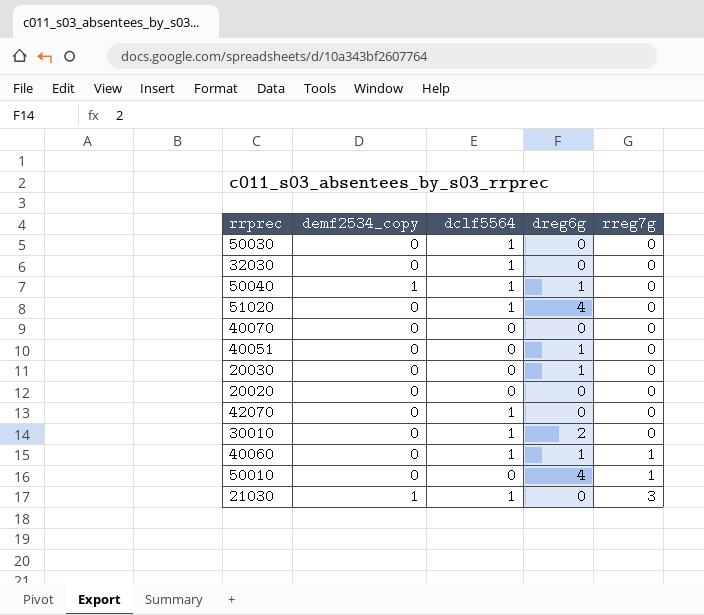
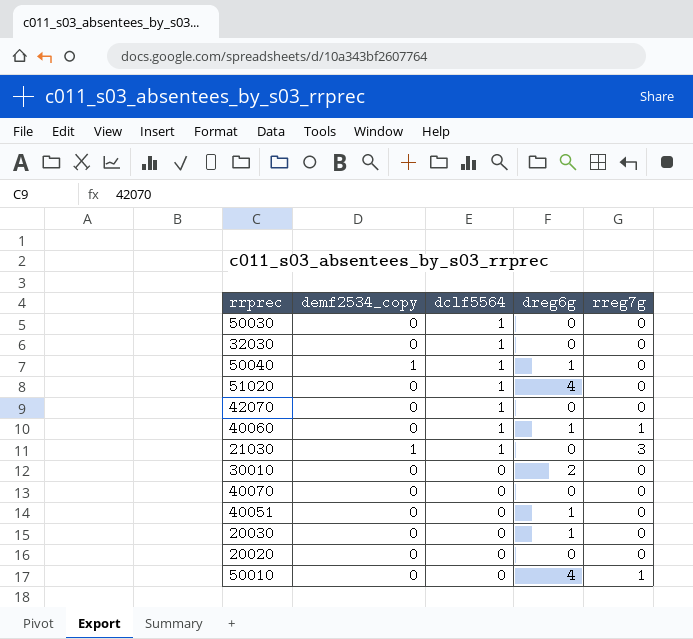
row order: rreg7g ascending -> dclf5564 descending
30010 | dclf5564: 1 -> 0

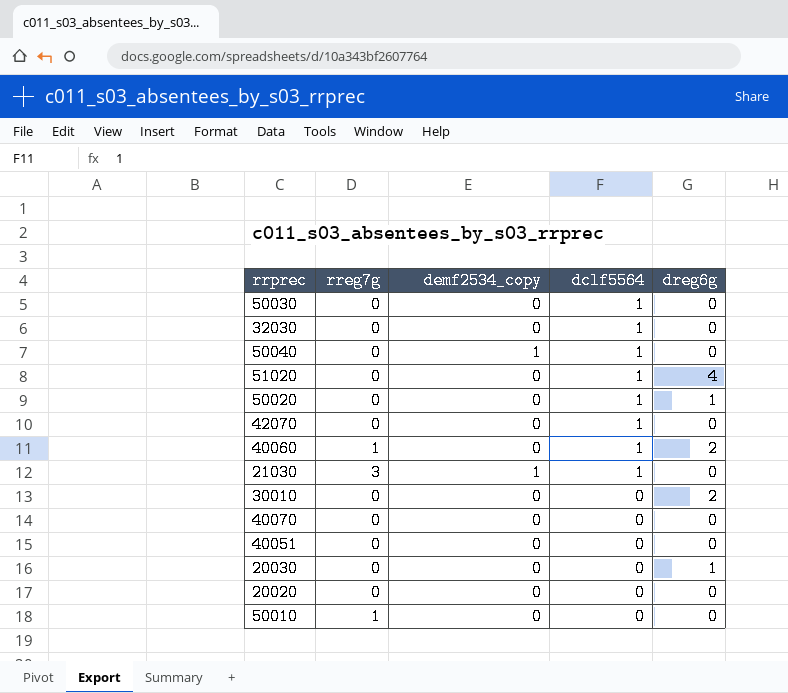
column rreg7g | position: 5 -> 2
50040 | dreg6g: 1 -> 0
row 50020: none -> 0 | 0 | 1 | 1
40060 | dreg6g: 1 -> 2
40051 | dreg6g: 1 -> 0
50010 | dreg6g: 4 -> 0

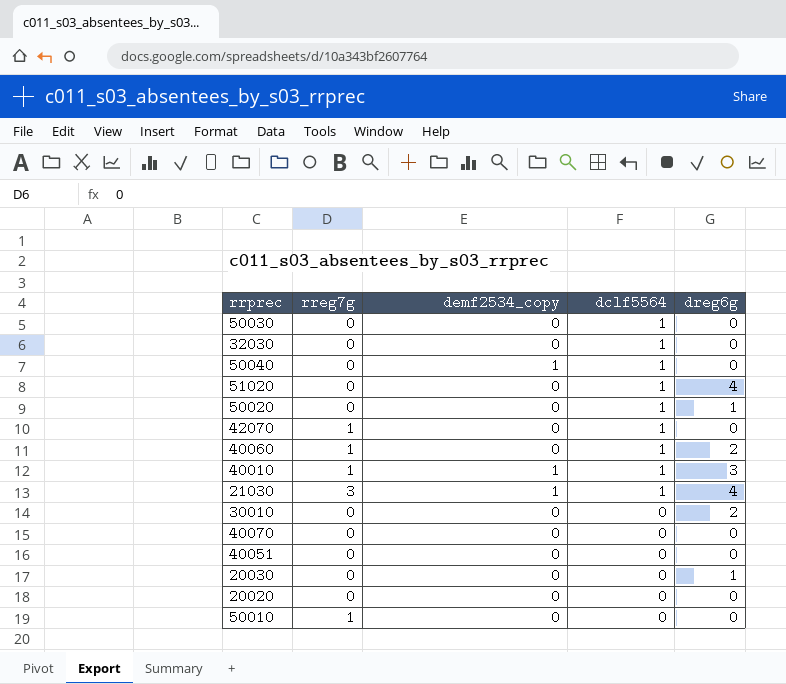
42070 | rreg7g: 0 -> 1
row 40010: none -> 1 | 1 | 1 | 3
21030 | dreg6g: 0 -> 4

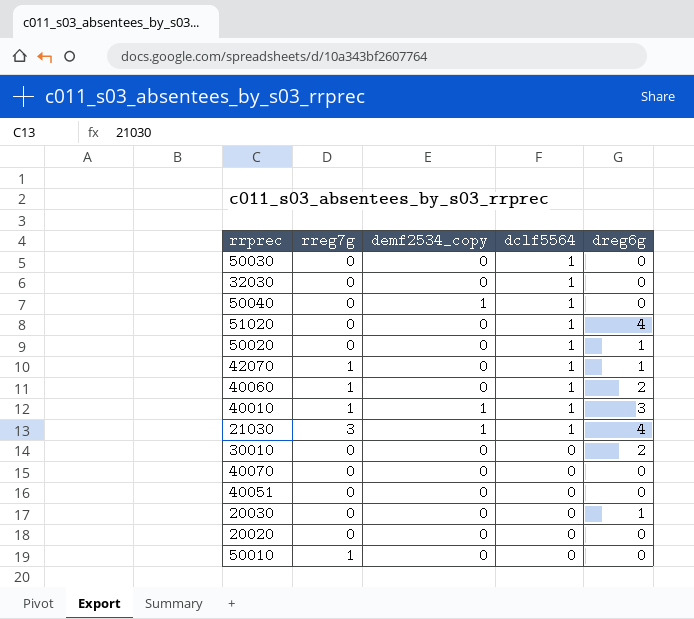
42070 | dreg6g: 0 -> 1

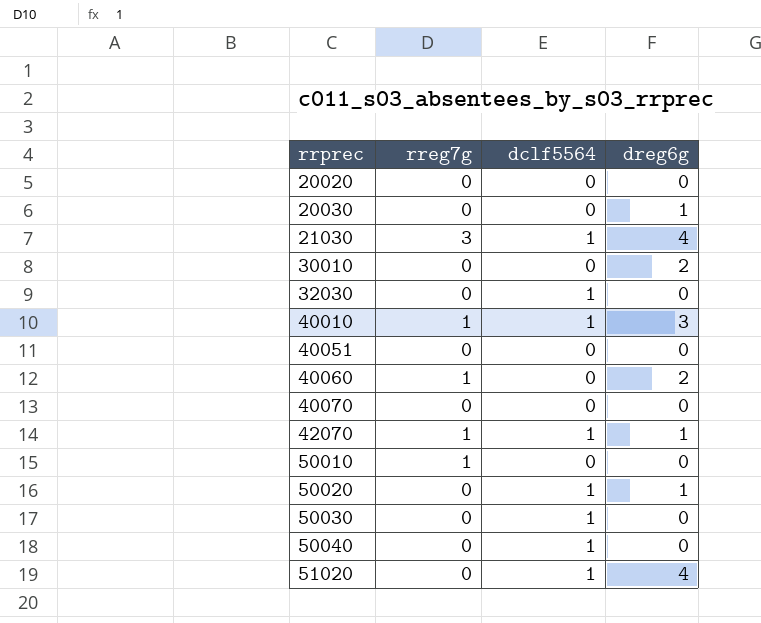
row order: dclf5564 descending -> rrprec ascending
column demf2534_copy | position: 3 -> none
40060 | dclf5564: 1 -> 0

